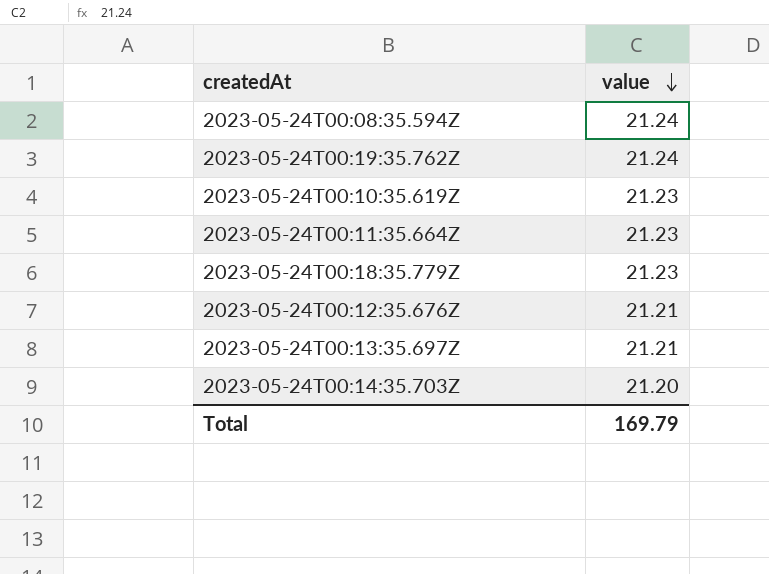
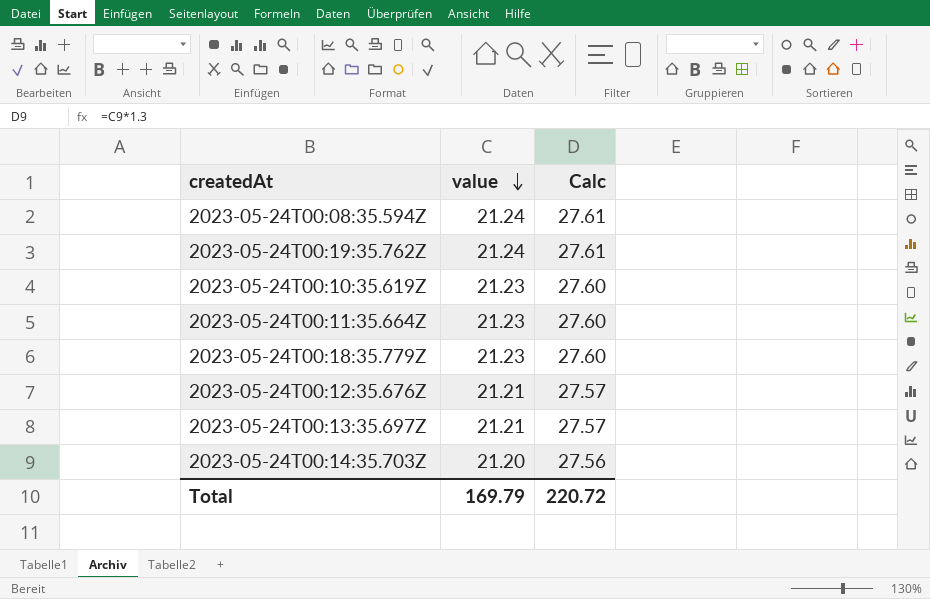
column Calc | formula: none -> [value] * 1.3

